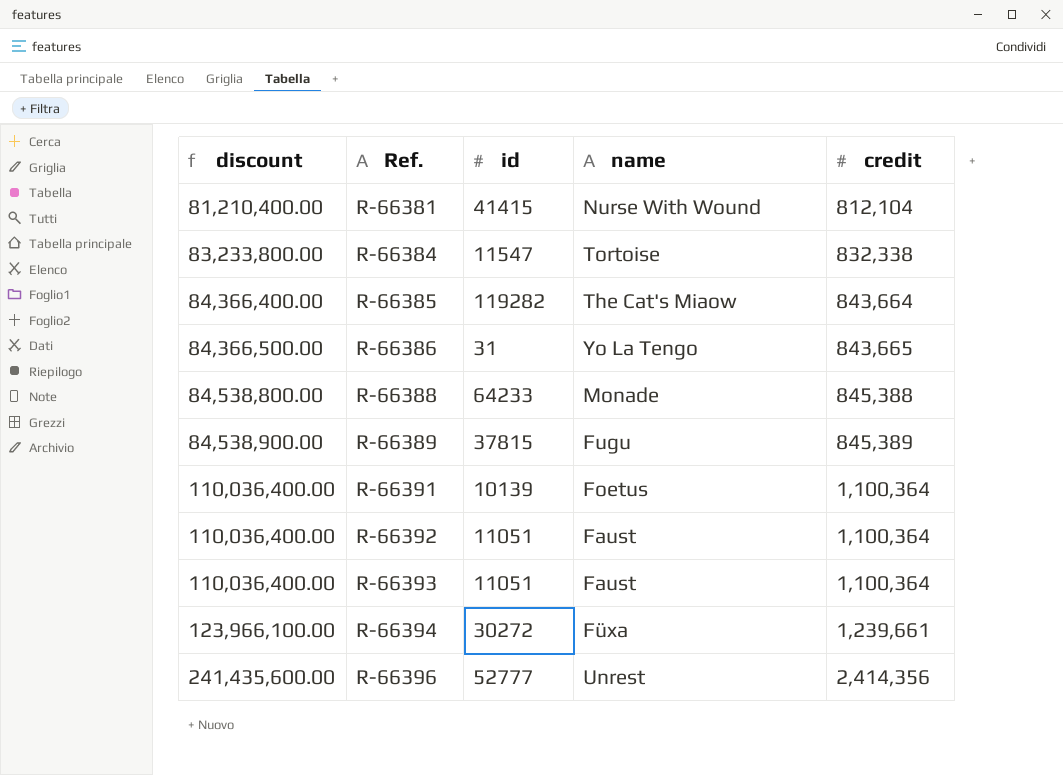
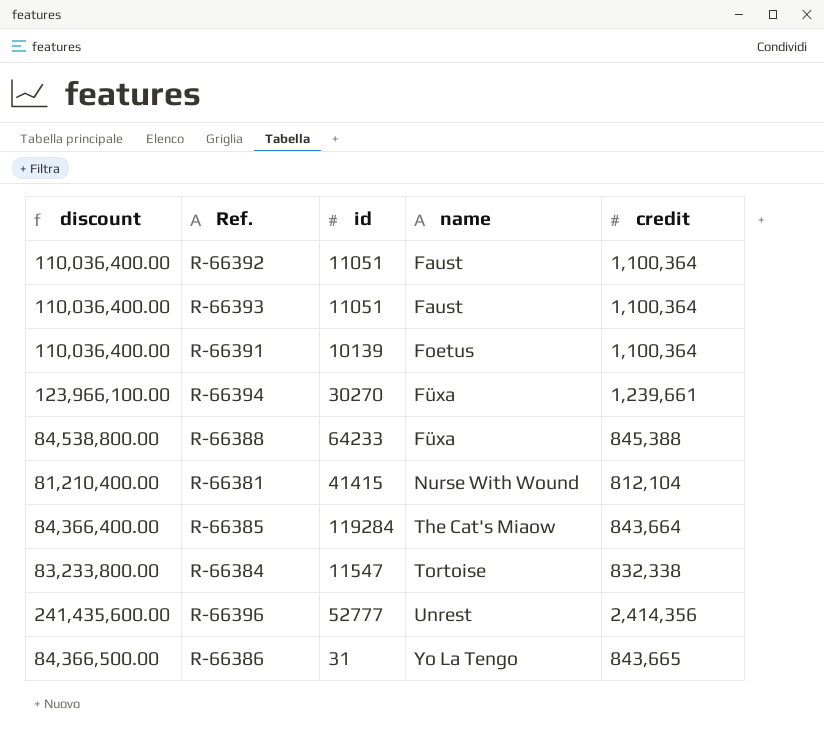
row order: discount ascending -> name ascending
row R-66389: 84,538,900.00 | 37815 | Fugu | 845,389 -> none
R-66394 | id: 30272 -> 30270
R-66388 | name: Monade -> Füxa
R-66385 | id: 119282 -> 119284

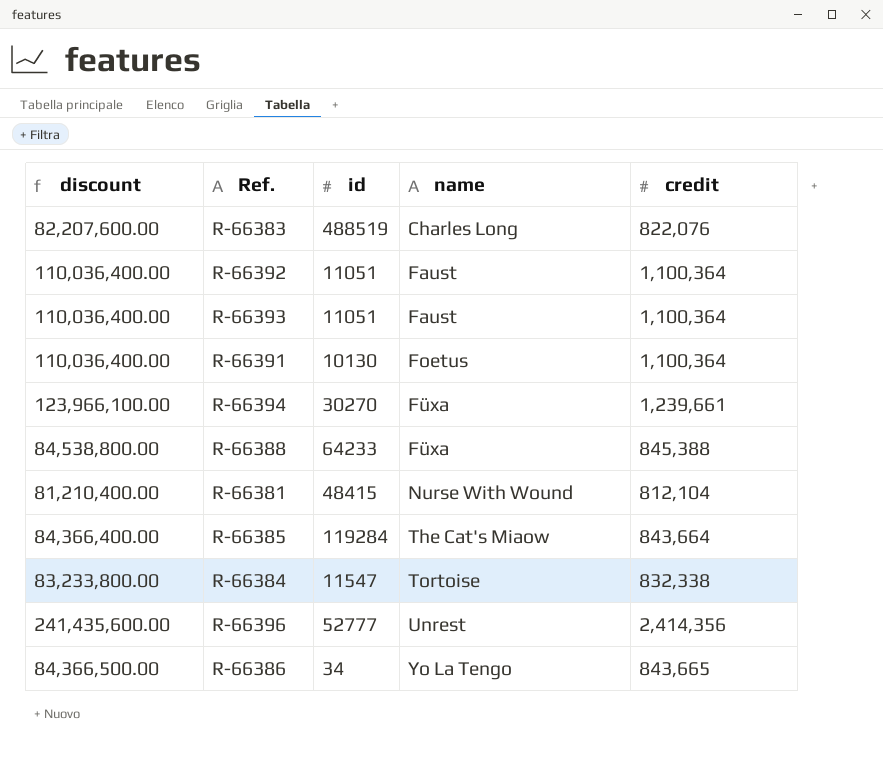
row R-66383: none -> 82,207,600.00 | 488519 | Charles Long | 822,076
R-66391 | id: 10139 -> 10130
R-66381 | id: 41415 -> 48415
R-66386 | id: 31 -> 34

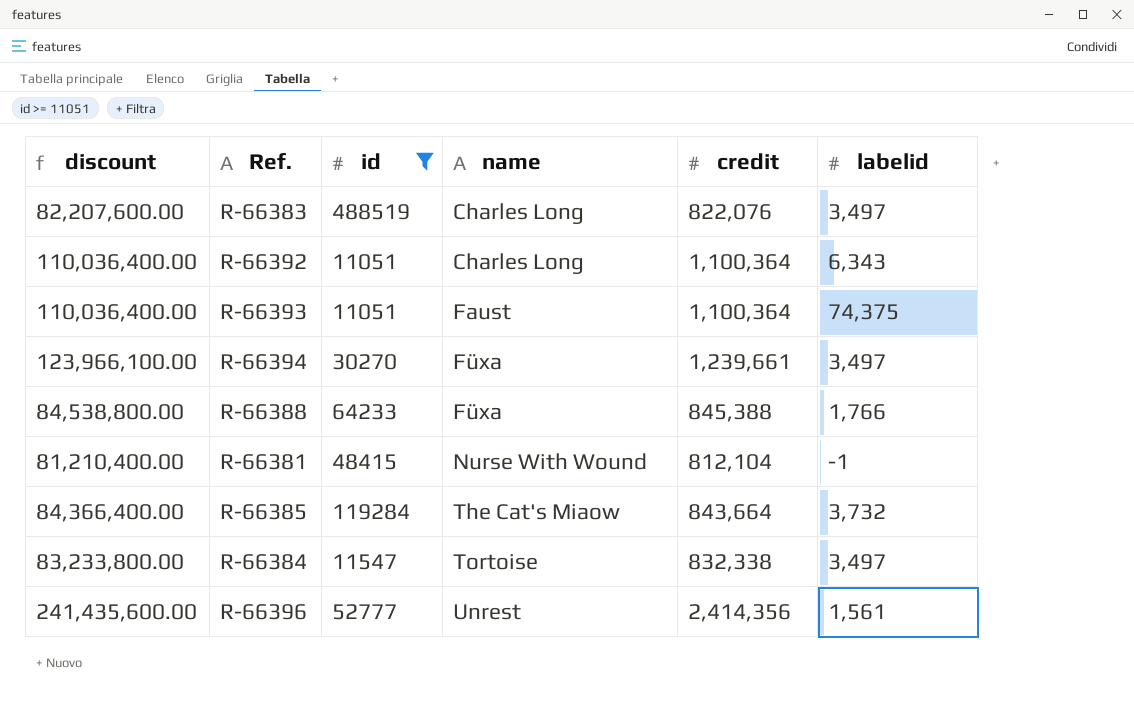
filter: none -> id >= 11051
column labelid | position: none -> 6
R-66392 | name: Faust -> Charles Long

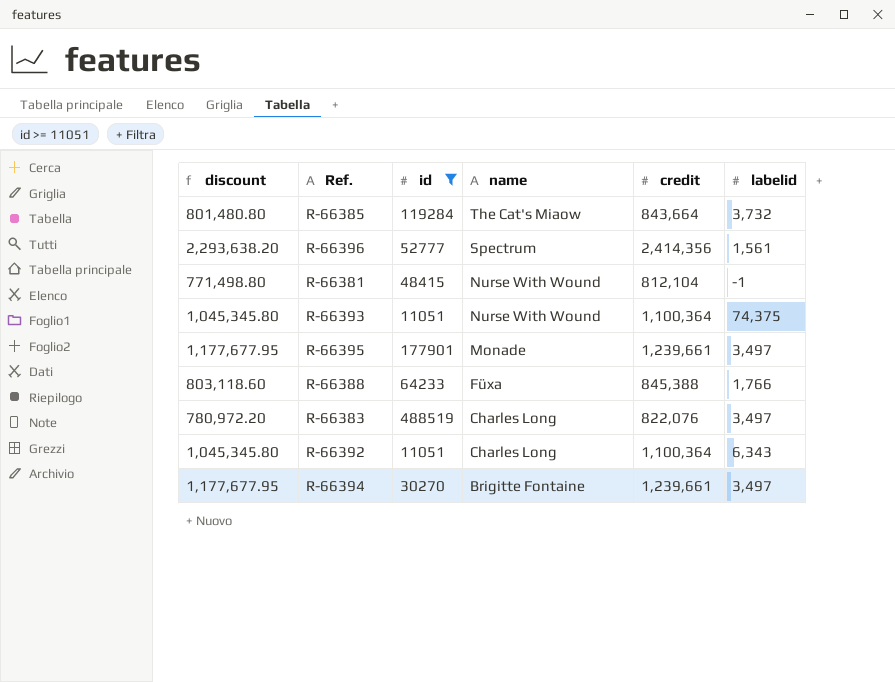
row order: name ascending -> name descending
column discount | formula: [credit] * 100 -> [credit] * 0.95
row R-66384: 83,233,800.00 | 11547 | Tortoise | 832,338 | 3,497 -> none
R-66396 | name: Unrest -> Spectrum
R-66393 | name: Faust -> Nurse With Wound
row R-66395: none -> 1,177,677.95 | 177901 | Monade | 1,239,661 | 3,497
R-66394 | name: Füxa -> Brigitte Fontaine

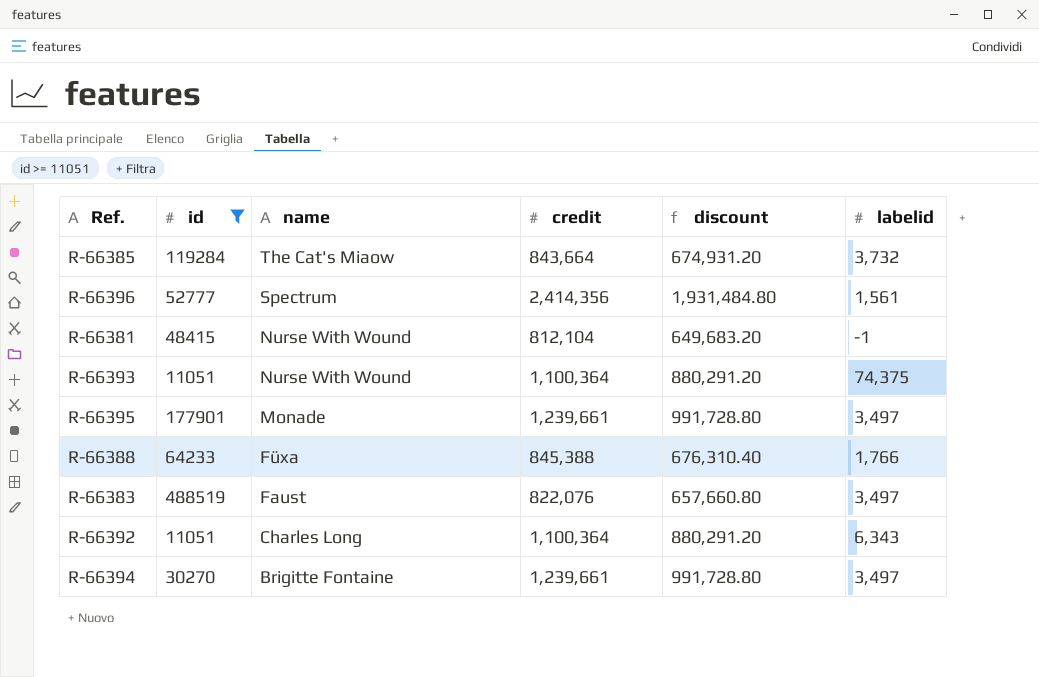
column discount | formula: [credit] * 0.95 -> [credit] * 0.8
column discount | position: 1 -> 5
R-66383 | name: Charles Long -> Faust

